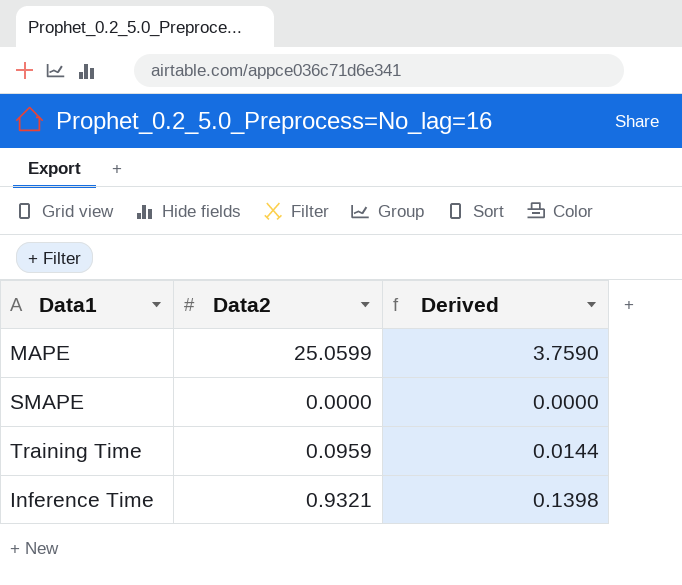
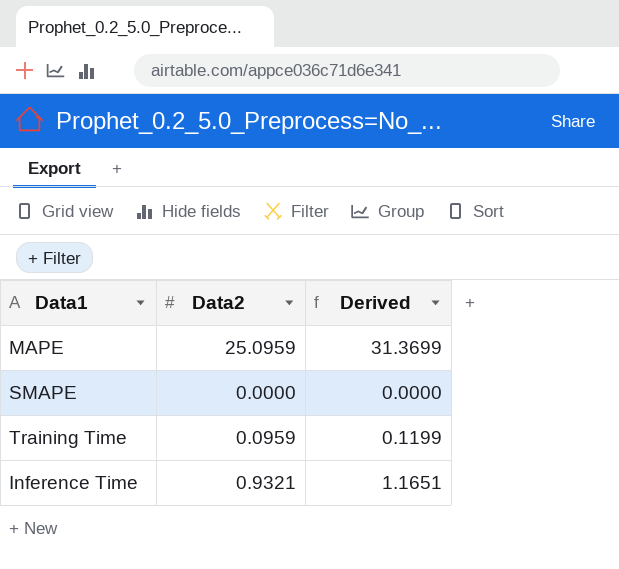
column Derived | formula: [Data2] * 0.15 -> [Data2] * 1.25
MAPE | Data2: 25.0599 -> 25.0959

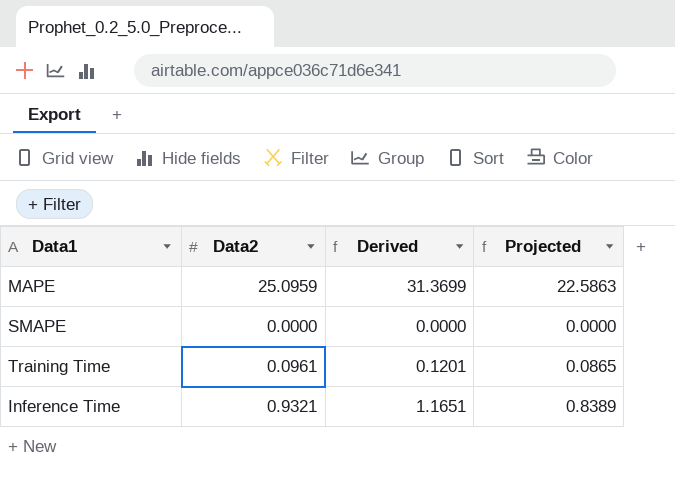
column Projected | formula: none -> [Data2] * 0.9
Training Time | Data2: 0.0959 -> 0.0961
Training Time | Derived: 0.1199 -> 0.1201

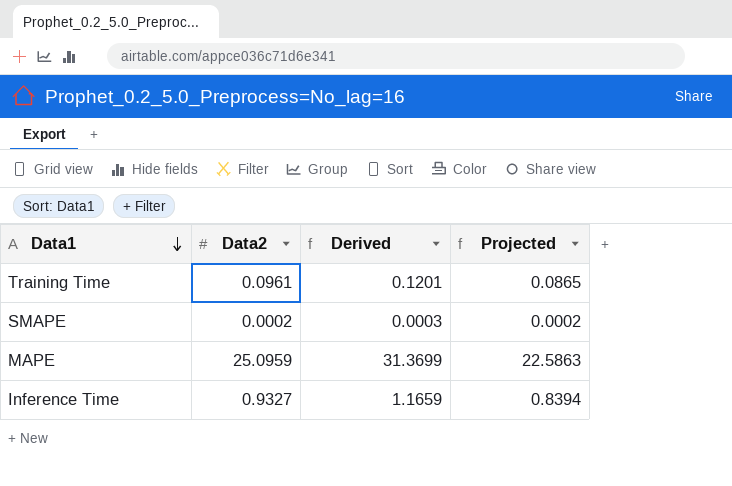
row order: none -> Data1 descending
SMAPE | Data2: 0.0000 -> 0.0002
SMAPE | Derived: 0.0000 -> 0.0003
SMAPE | Projected: 0.0000 -> 0.0002
Inference Time | Data2: 0.9321 -> 0.9327
Inference Time | Derived: 1.1651 -> 1.1659
Inference Time | Projected: 0.8389 -> 0.8394

